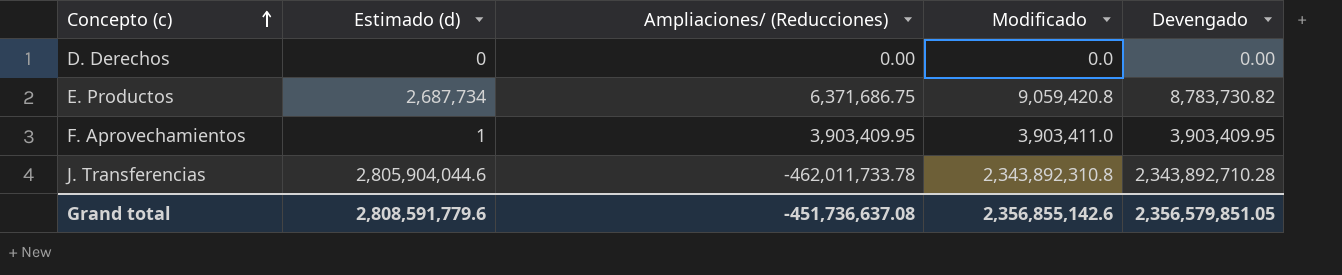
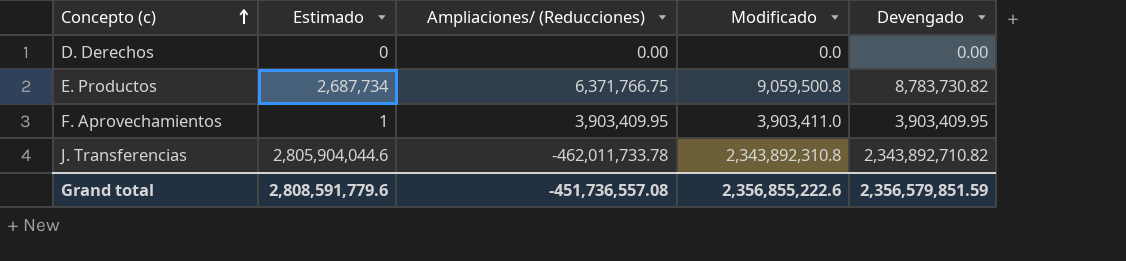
column name: Estimado (d) -> Estimado
E. Productos | Ampliaciones/ (Reducciones): 6,371,686.75 -> 6,371,766.75
E. Productos | Modificado: 9,059,420.8 -> 9,059,500.8
J. Transferencias | Devengado: 2,343,892,710.28 -> 2,343,892,710.82
Grand total | Ampliaciones/ (Reducciones): -451,736,637.08 -> -451,736,557.08
Grand total | Modificado: 2,356,855,142.6 -> 2,356,855,222.6
Grand total | Devengado: 2,356,579,851.05 -> 2,356,579,851.59

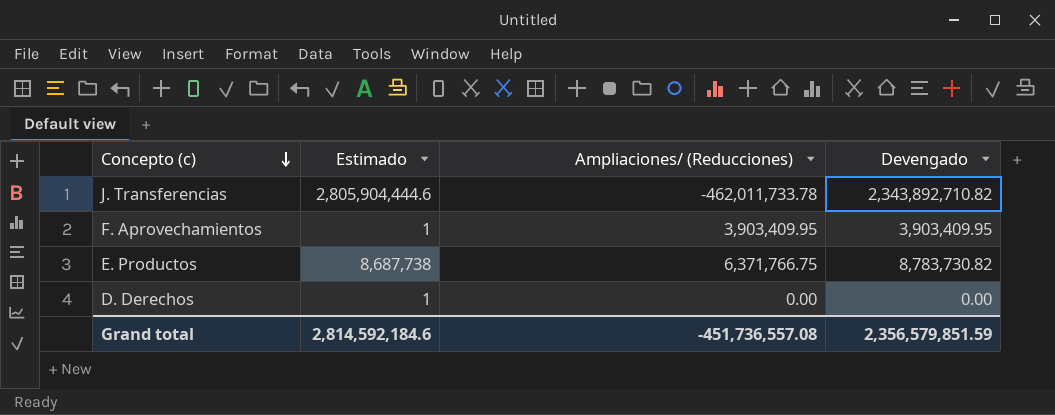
row order: Concepto (c) ascending -> Concepto (c) descending
column Modificado | formula: [Estimado] + [Ampliaciones/ (Reducciones)] -> none
J. Transferencias | Estimado: 2,805,904,044.6 -> 2,805,904,444.6
E. Productos | Estimado: 2,687,734 -> 8,687,738
D. Derechos | Estimado: 0 -> 1
Grand total | Estimado: 2,808,591,779.6 -> 2,814,592,184.6

